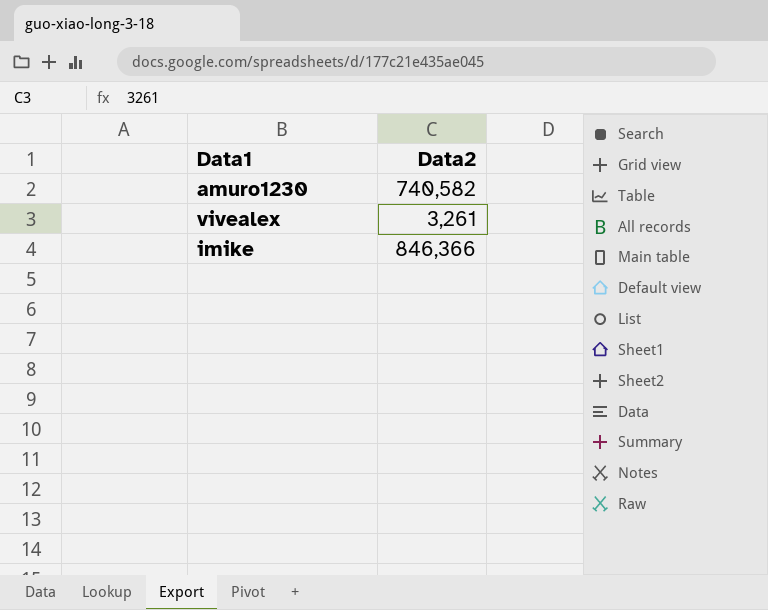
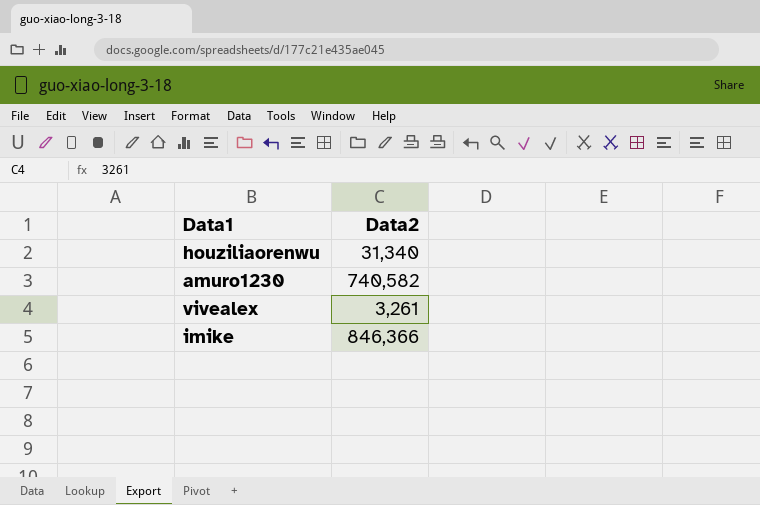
row houziliaorenwu: none -> 31,340

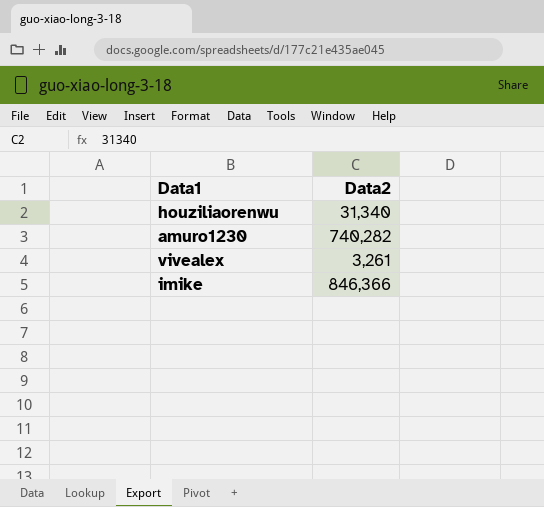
amuro1230 | Data2: 740,582 -> 740,282

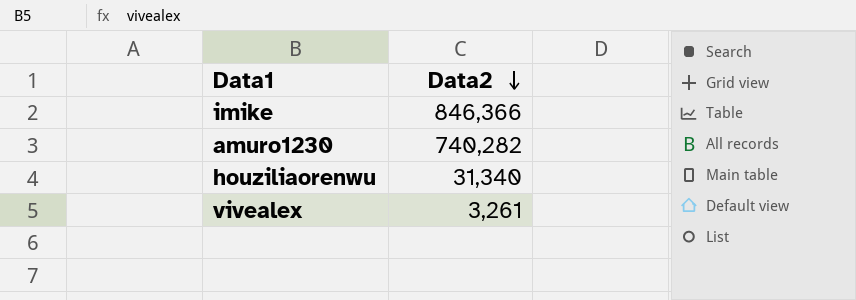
row order: none -> Data2 descending

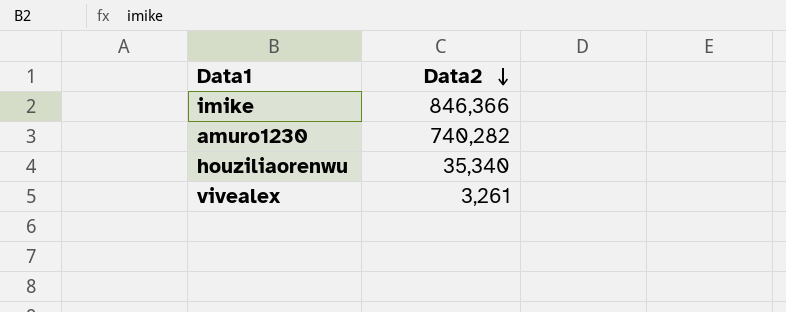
houziliaorenwu | Data2: 31,340 -> 35,340

